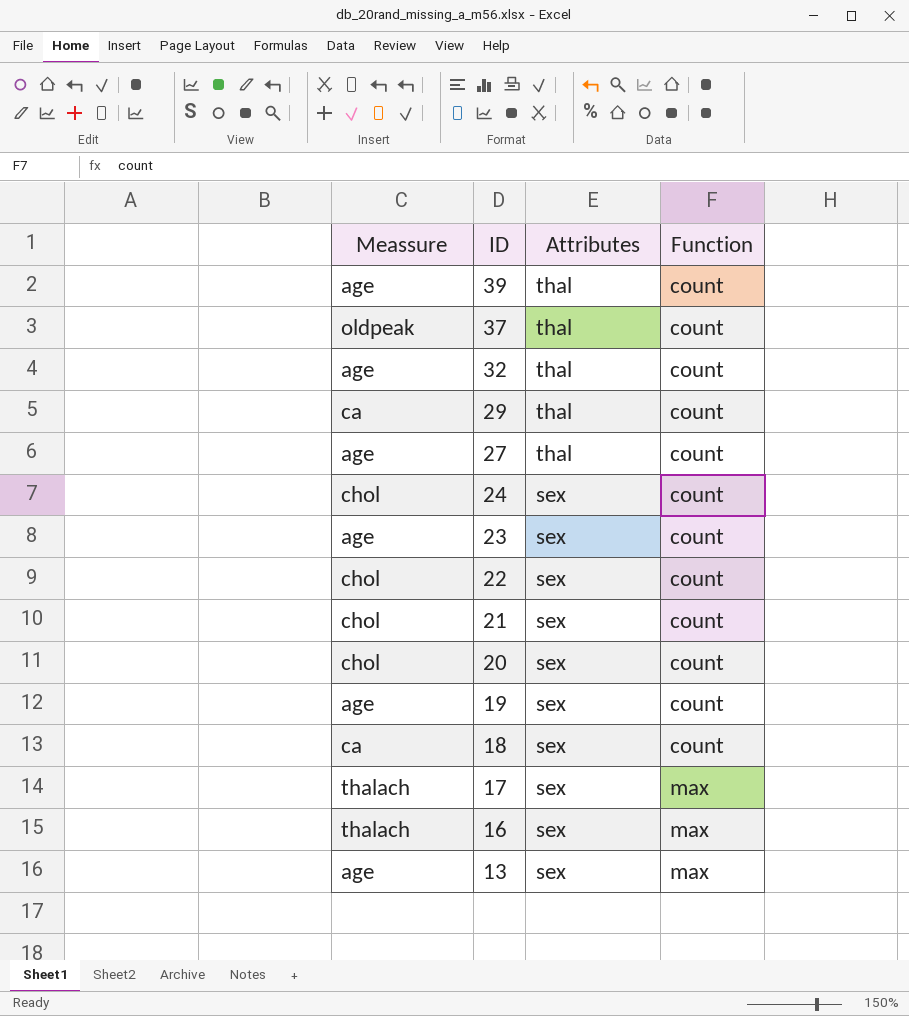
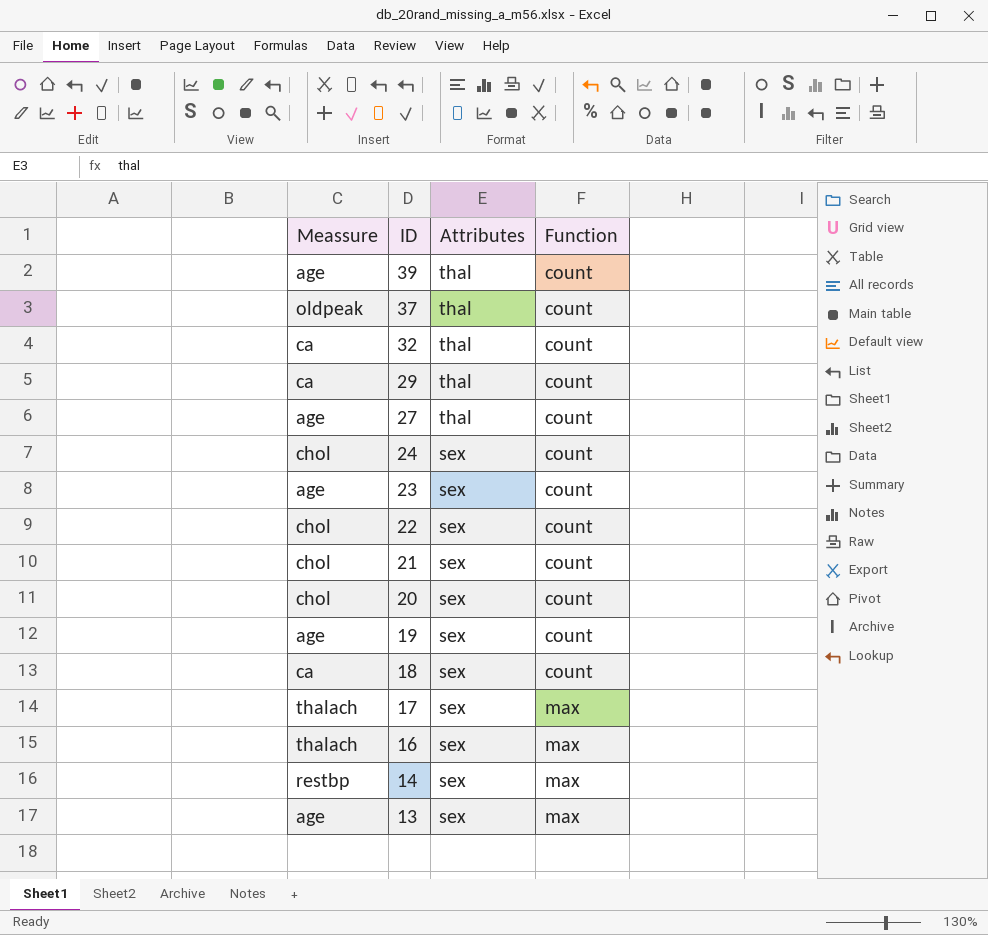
32 | Meassure: age -> ca
row 14: none -> restbp | sex | max

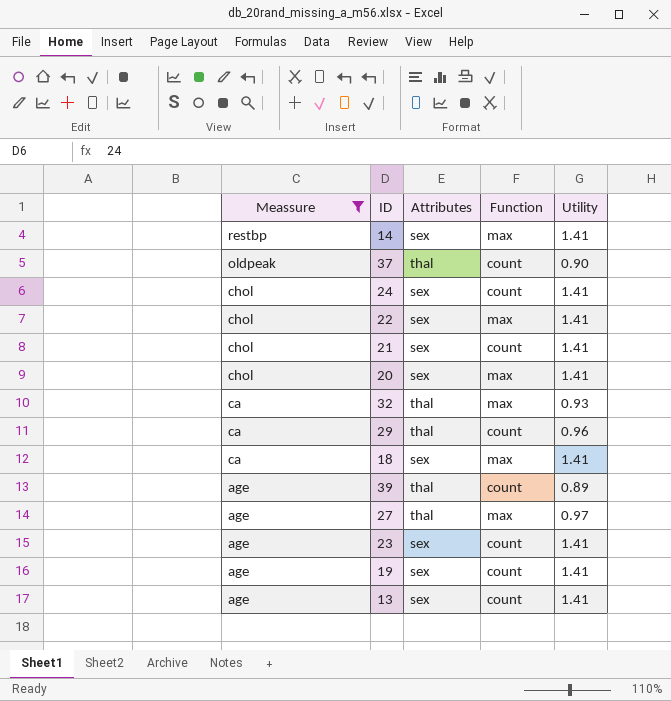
filter: none -> Meassure != thalach
row order: ID descending -> Meassure descending
column Utility | position: none -> 5
22 | Function: count -> max
20 | Function: count -> max
32 | Function: count -> max
18 | Function: count -> max
27 | Function: count -> max
13 | Function: max -> count

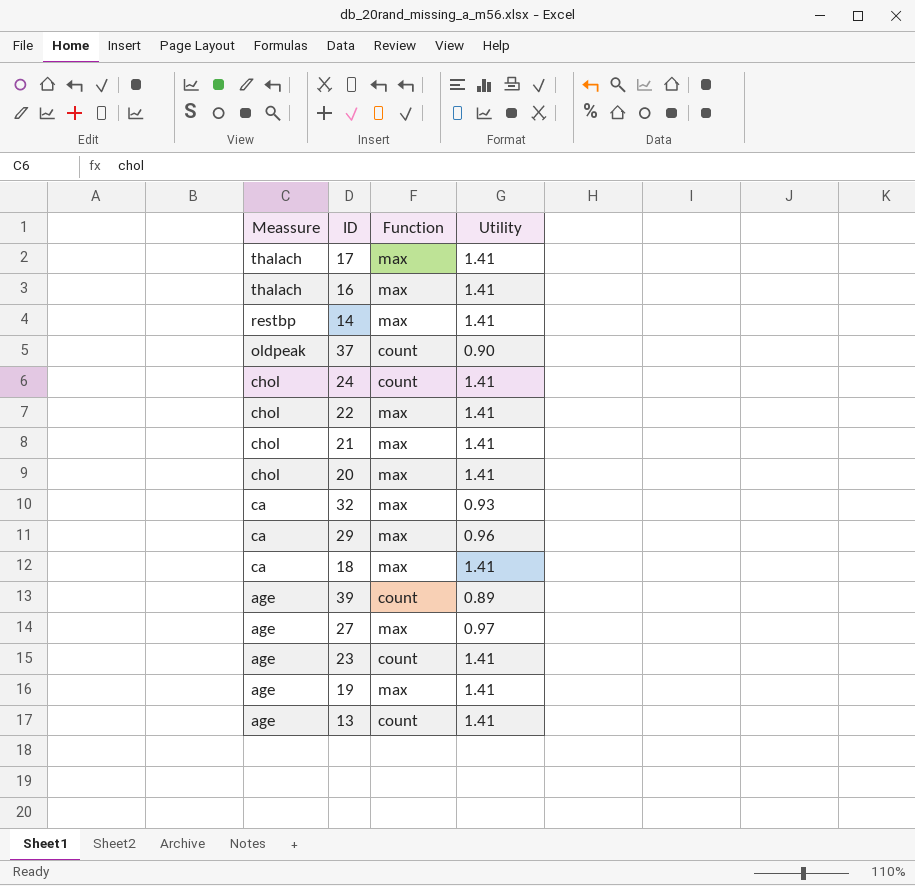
filter: Meassure != thalach -> none
column Attributes | position: 3 -> none
21 | Function: count -> max
29 | Function: count -> max
19 | Function: count -> max

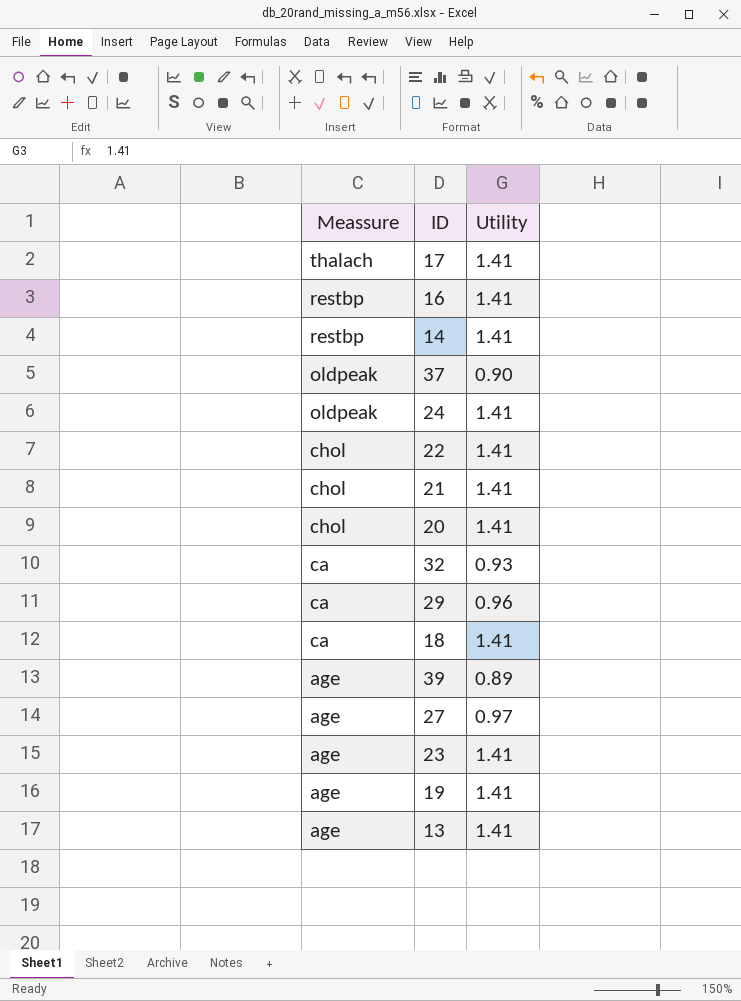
column Function | position: 3 -> none
16 | Meassure: thalach -> restbp
24 | Meassure: chol -> oldpeak

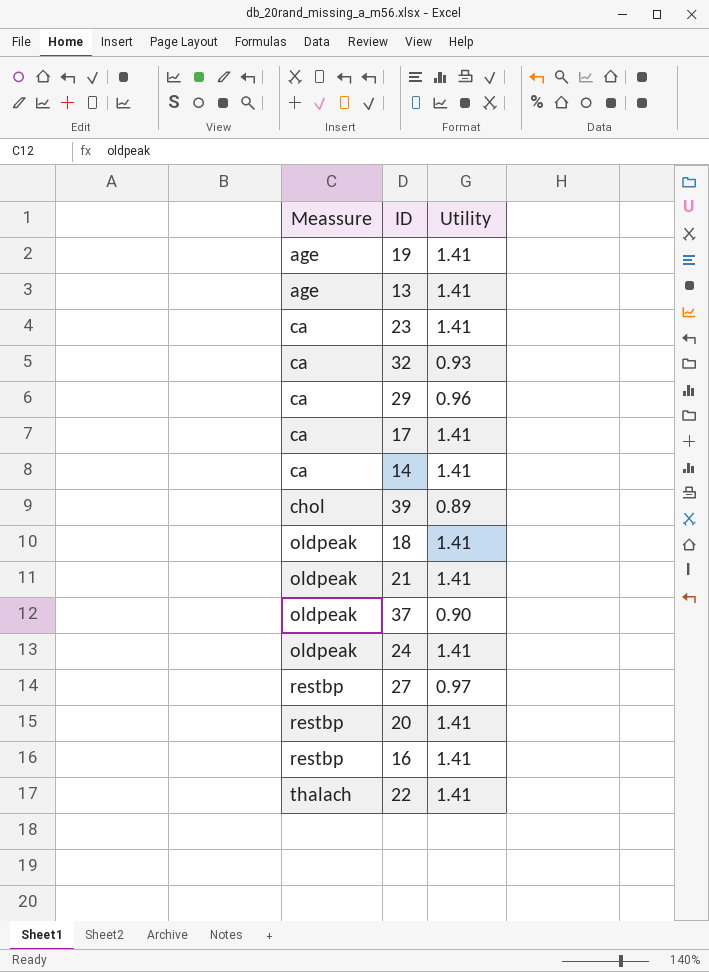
row order: Meassure descending -> Meassure ascending
23 | Meassure: age -> ca
17 | Meassure: thalach -> ca
14 | Meassure: restbp -> ca
39 | Meassure: age -> chol
18 | Meassure: ca -> oldpeak
21 | Meassure: chol -> oldpeak
27 | Meassure: age -> restbp
20 | Meassure: chol -> restbp
22 | Meassure: chol -> thalach

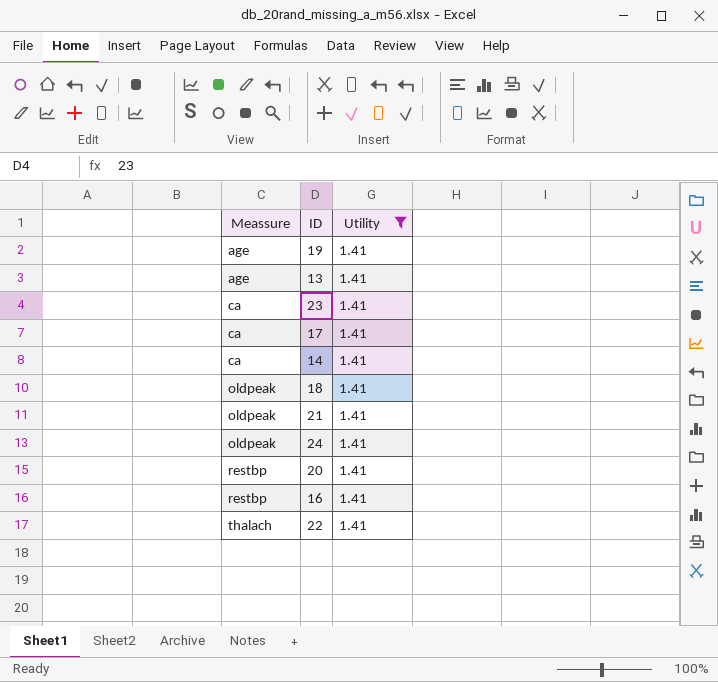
filter: none -> Utility = 1.41

